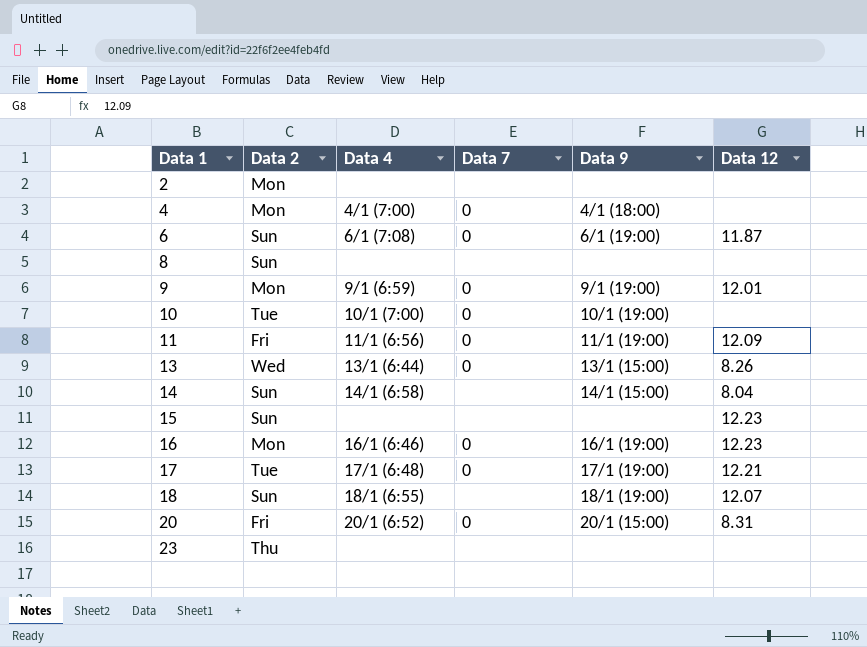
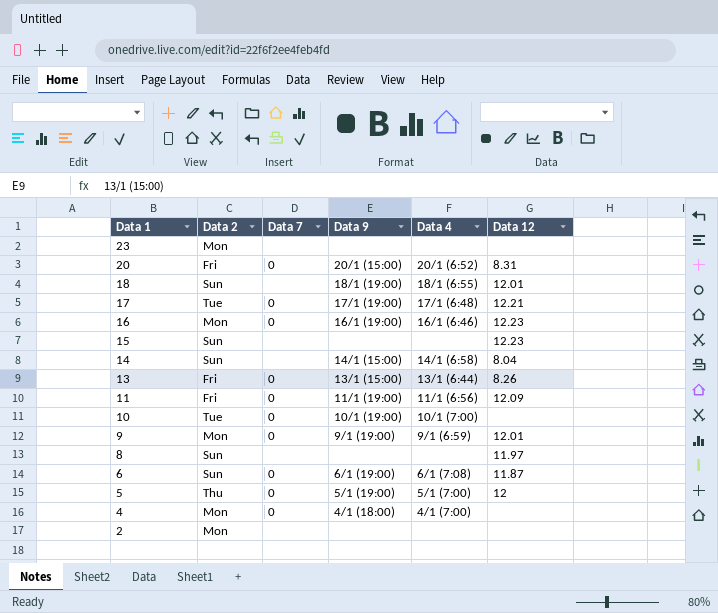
row order: Data 1 ascending -> Data 1 descending
column Data 4 | position: 3 -> 5
23 | Data 2: Thu -> Mon
18 | Data 12: 12.07 -> 12.01
13 | Data 2: Wed -> Fri
8 | Data 12: none -> 11.97
row 5: none -> Thu | 0 | 5/1 (19:00) | 5/1 (7:00) | 12

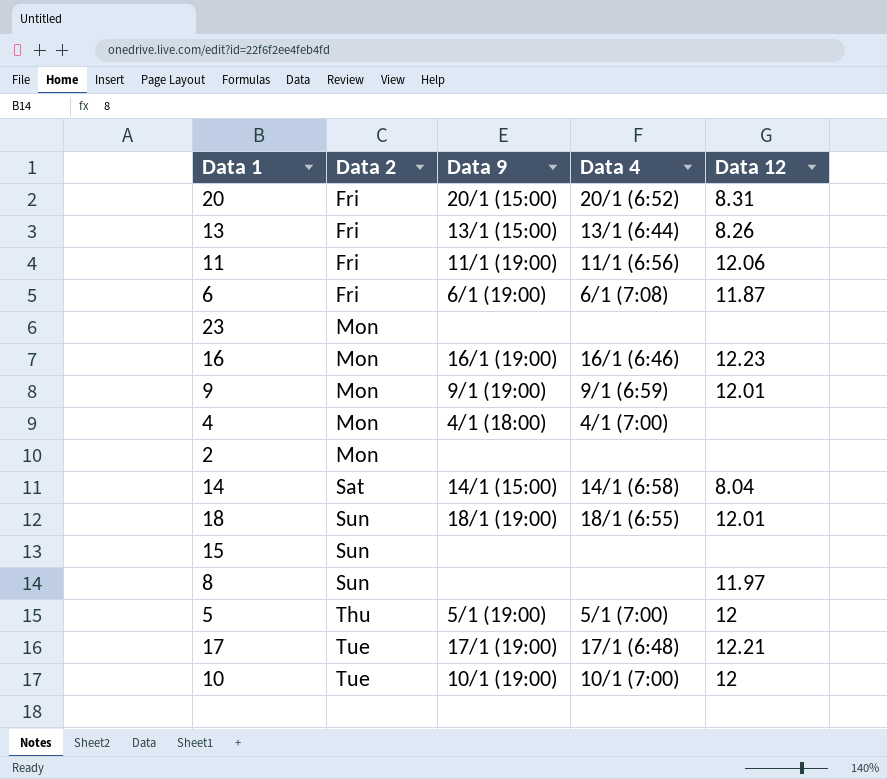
row order: Data 1 descending -> Data 2 ascending
column Data 7 | position: 3 -> none
11 | Data 12: 12.09 -> 12.06
6 | Data 2: Sun -> Fri
14 | Data 2: Sun -> Sat
15 | Data 12: 12.23 -> none
10 | Data 12: none -> 12

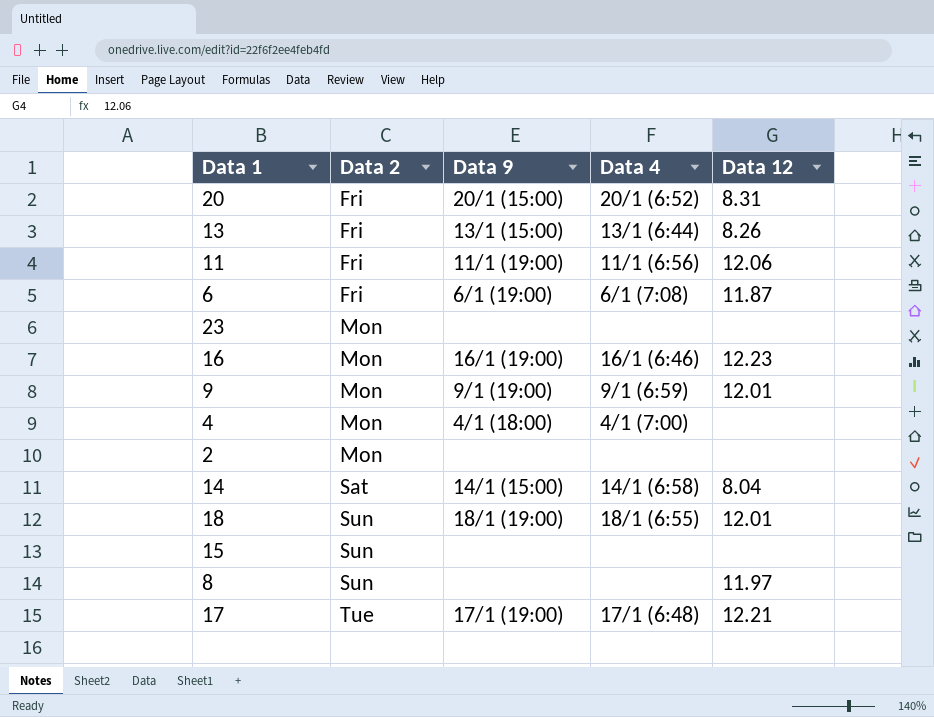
row 5: Thu | 5/1 (19:00) | 5/1 (7:00) | 12 -> none
row 10: Tue | 10/1 (19:00) | 10/1 (7:00) | 12 -> none

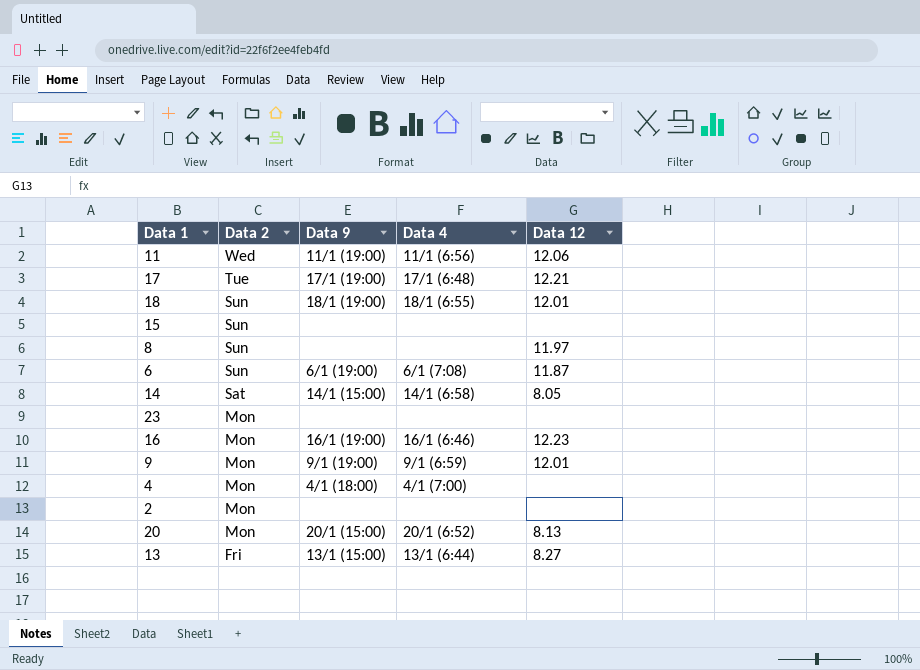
row order: Data 2 ascending -> Data 2 descending
11 | Data 2: Fri -> Wed
6 | Data 2: Fri -> Sun
14 | Data 12: 8.04 -> 8.05
20 | Data 2: Fri -> Mon
20 | Data 12: 8.31 -> 8.13
13 | Data 12: 8.26 -> 8.27

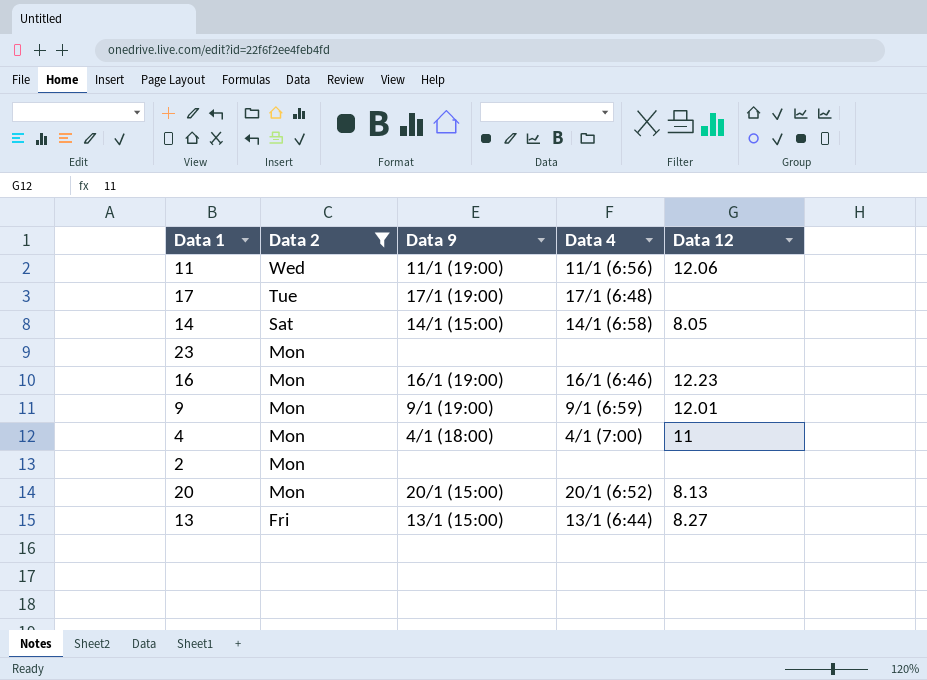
filter: none -> Data 2 != Sun
17 | Data 12: 12.21 -> none
4 | Data 12: none -> 11

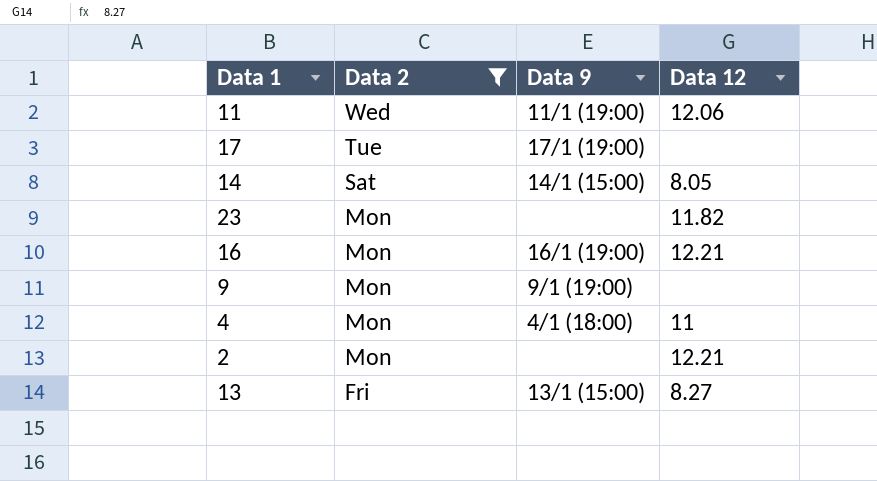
column Data 4 | position: 4 -> none
row 20: Mon | 20/1 (15:00) | 20/1 (6:52) | 8.13 -> none
23 | Data 12: none -> 11.82
16 | Data 12: 12.23 -> 12.21
9 | Data 12: 12.01 -> none
2 | Data 12: none -> 12.21

